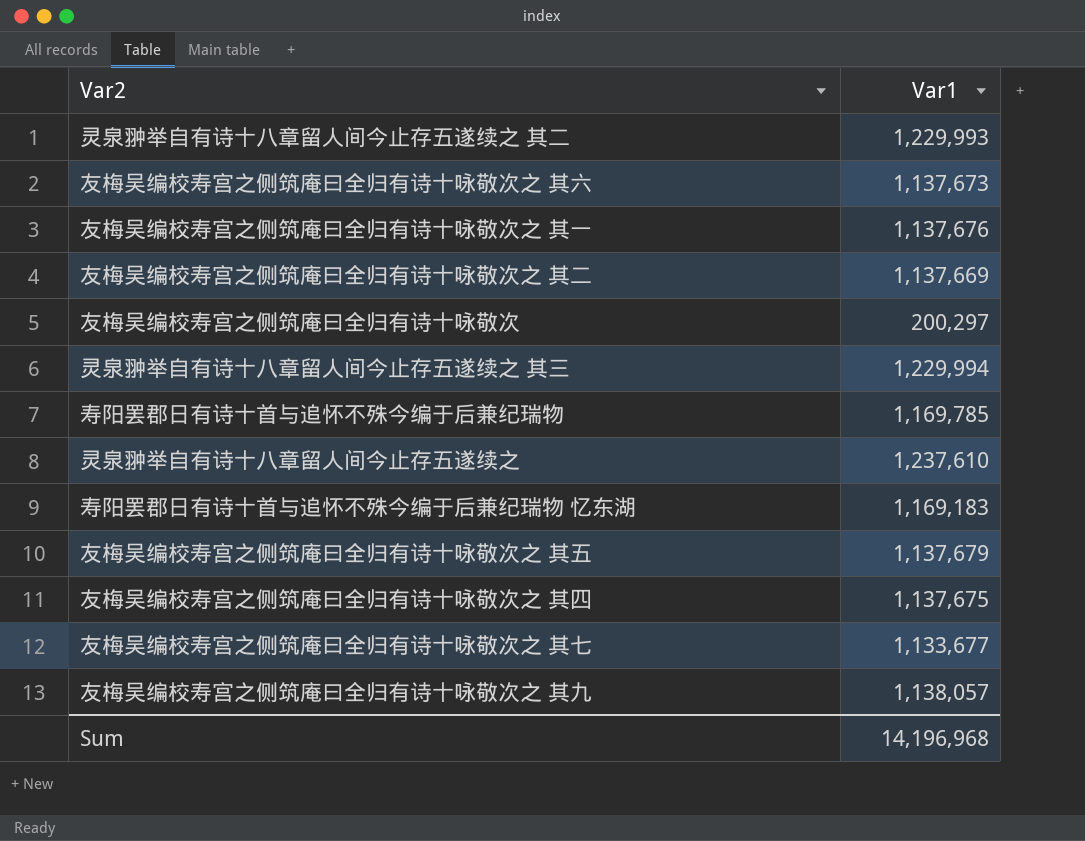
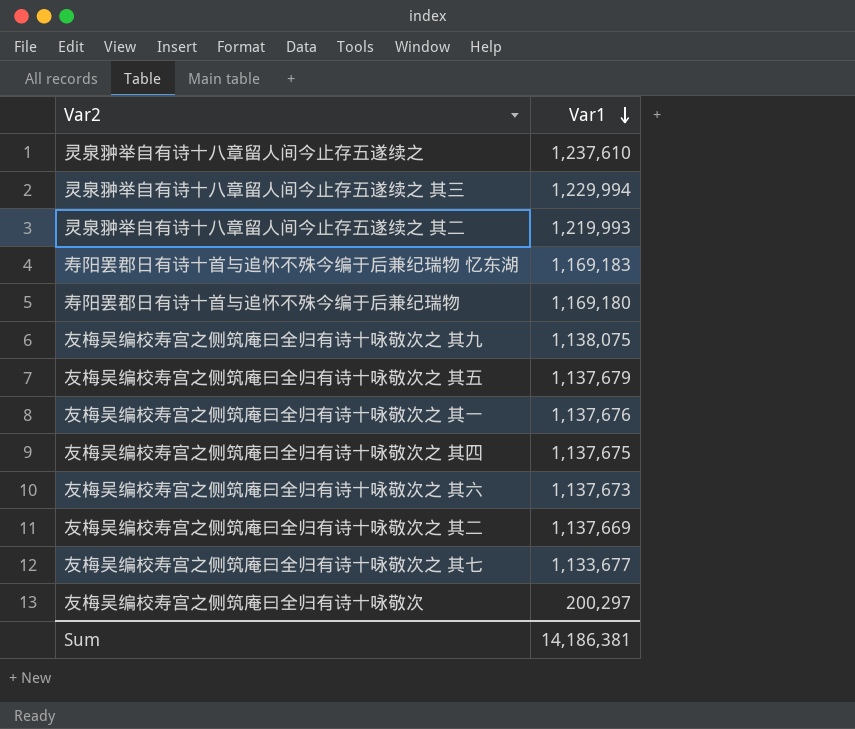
row order: none -> Var1 descending
灵泉翀举自有诗十八章留人间今止存五遂续之 其二 | Var1: 1,229,993 -> 1,219,993
寿阳罢郡日有诗十首与追怀不殊今编于后兼纪瑞物 | Var1: 1,169,785 -> 1,169,180
友梅吴编校寿宫之侧筑庵曰全归有诗十咏敬次之 其九 | Var1: 1,138,057 -> 1,138,075
Sum | Var1: 14,196,968 -> 14,186,381

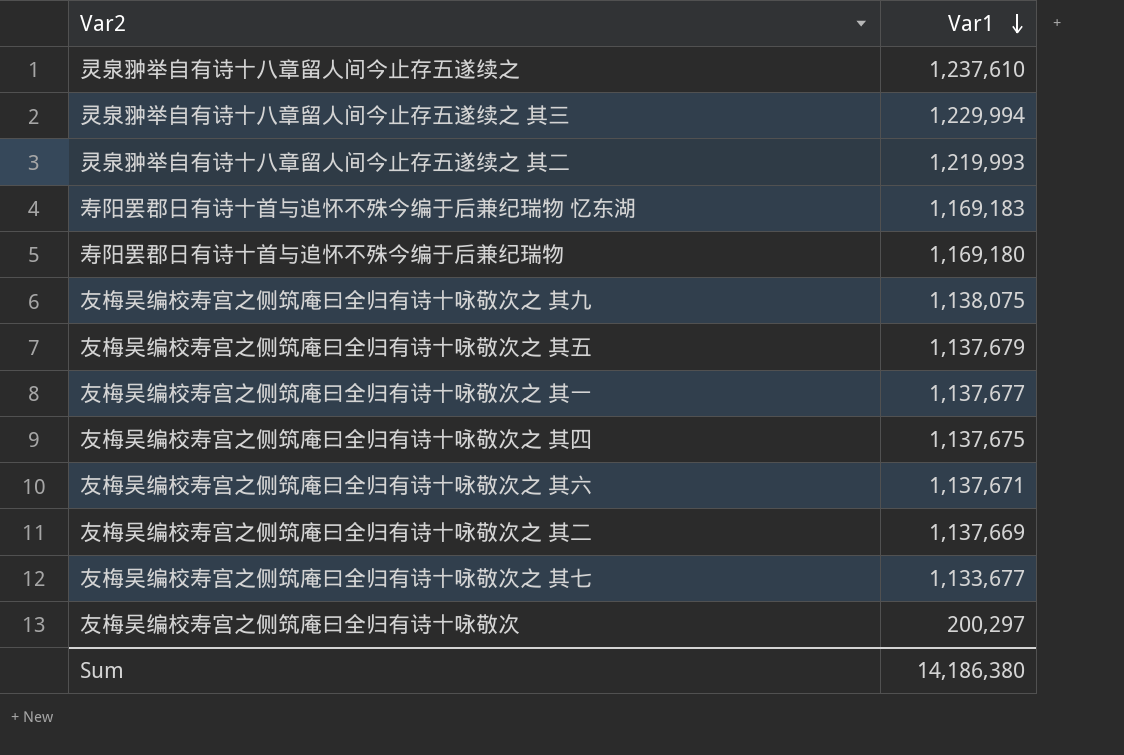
友梅吴编校寿宫之侧筑庵曰全归有诗十咏敬次之 其一 | Var1: 1,137,676 -> 1,137,677
友梅吴编校寿宫之侧筑庵曰全归有诗十咏敬次之 其六 | Var1: 1,137,673 -> 1,137,671
Sum | Var1: 14,186,381 -> 14,186,380

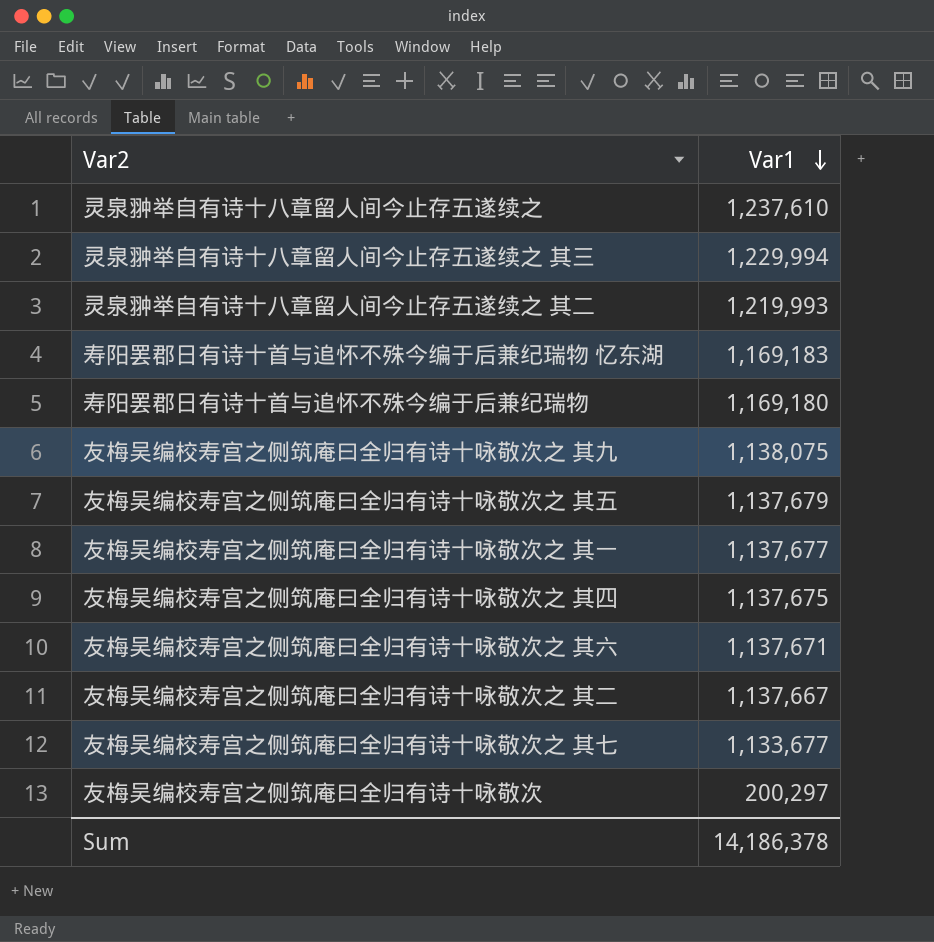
友梅吴编校寿宫之侧筑庵曰全归有诗十咏敬次之 其二 | Var1: 1,137,669 -> 1,137,667
Sum | Var1: 14,186,380 -> 14,186,378

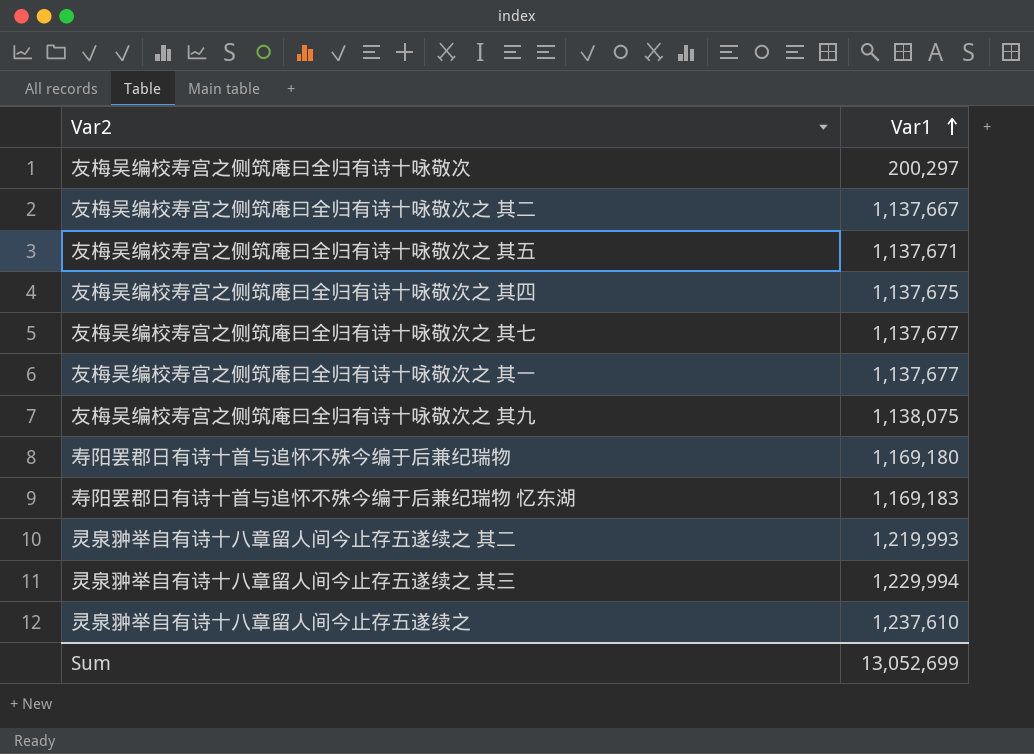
row order: Var1 descending -> Var1 ascending
row 友梅吴编校寿宫之侧筑庵曰全归有诗十咏敬次之 其六: 1,137,671 -> none
友梅吴编校寿宫之侧筑庵曰全归有诗十咏敬次之 其五 | Var1: 1,137,679 -> 1,137,671
友梅吴编校寿宫之侧筑庵曰全归有诗十咏敬次之 其七 | Var1: 1,133,677 -> 1,137,677
Sum | Var1: 14,186,378 -> 13,052,699

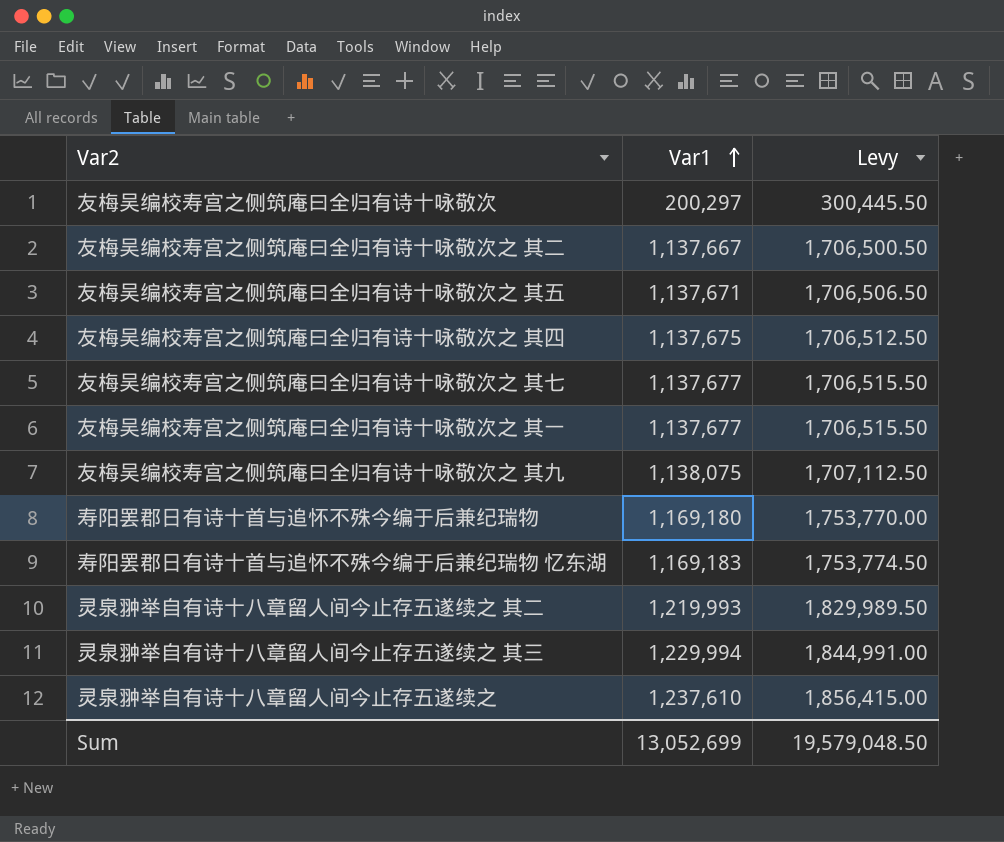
column Levy | formula: none -> [Var1] * 1.5

